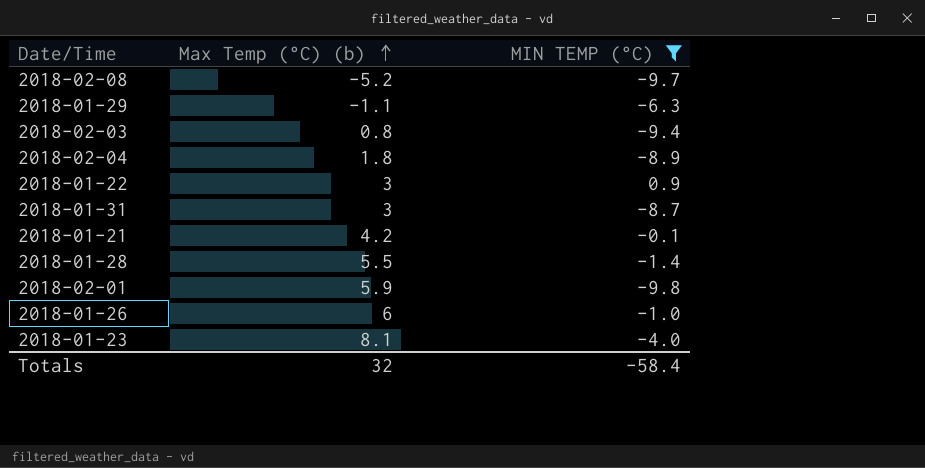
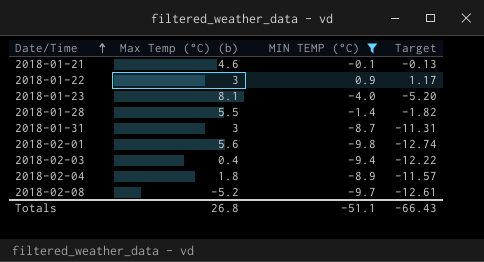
row order: Max Temp (°C) (b) ascending -> Date/Time ascending
column Target | formula: none -> [MIN TEMP (°C)] * 1.3
row 2018-01-29: -1.1 | -6.3 -> none
row 2018-01-26: 6 | -1.0 -> none
2018-01-21 | Max Temp (°C) (b): 4.2 -> 4.6
2018-02-01 | Max Temp (°C) (b): 5.9 -> 5.6
2018-02-03 | Max Temp (°C) (b): 0.8 -> 0.4
Totals | Max Temp (°C) (b): 32 -> 26.8
Totals | MIN TEMP (°C): -58.4 -> -51.1

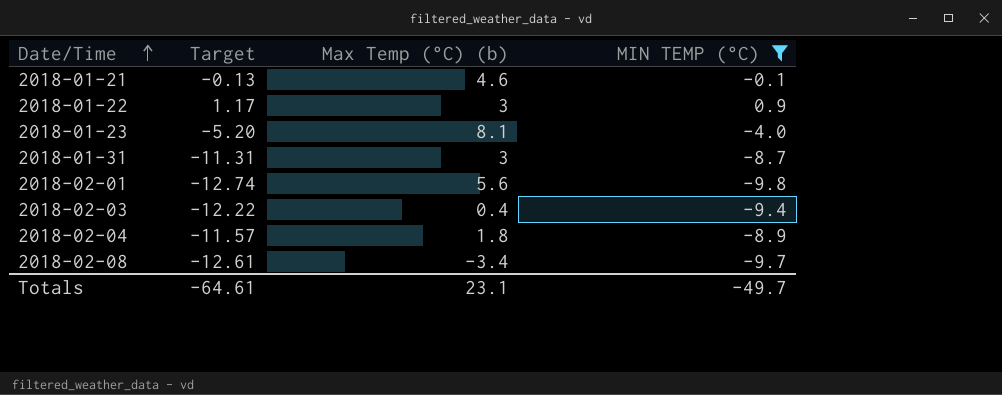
column Target | position: 4 -> 2
row 2018-01-28: 5.5 | -1.4 | -1.82 -> none
2018-02-08 | Max Temp (°C) (b): -5.2 -> -3.4
Totals | Target: -66.43 -> -64.61
Totals | Max Temp (°C) (b): 26.8 -> 23.1
Totals | MIN TEMP (°C): -51.1 -> -49.7

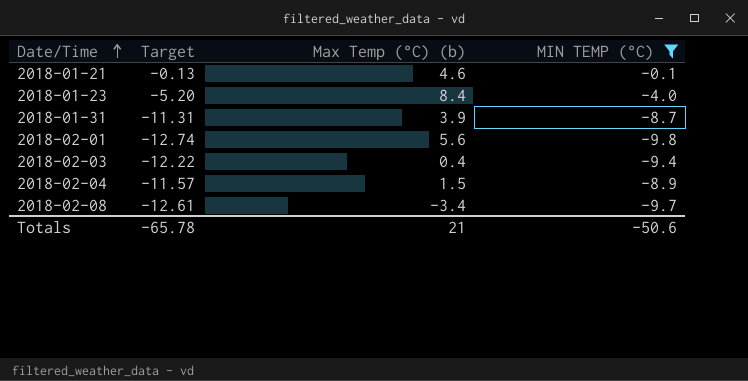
row 2018-01-22: 1.17 | 3 | 0.9 -> none
2018-01-23 | Max Temp (°C) (b): 8.1 -> 8.4
2018-01-31 | Max Temp (°C) (b): 3 -> 3.9
2018-02-04 | Max Temp (°C) (b): 1.8 -> 1.5
Totals | Target: -64.61 -> -65.78
Totals | Max Temp (°C) (b): 23.1 -> 21
Totals | MIN TEMP (°C): -49.7 -> -50.6

